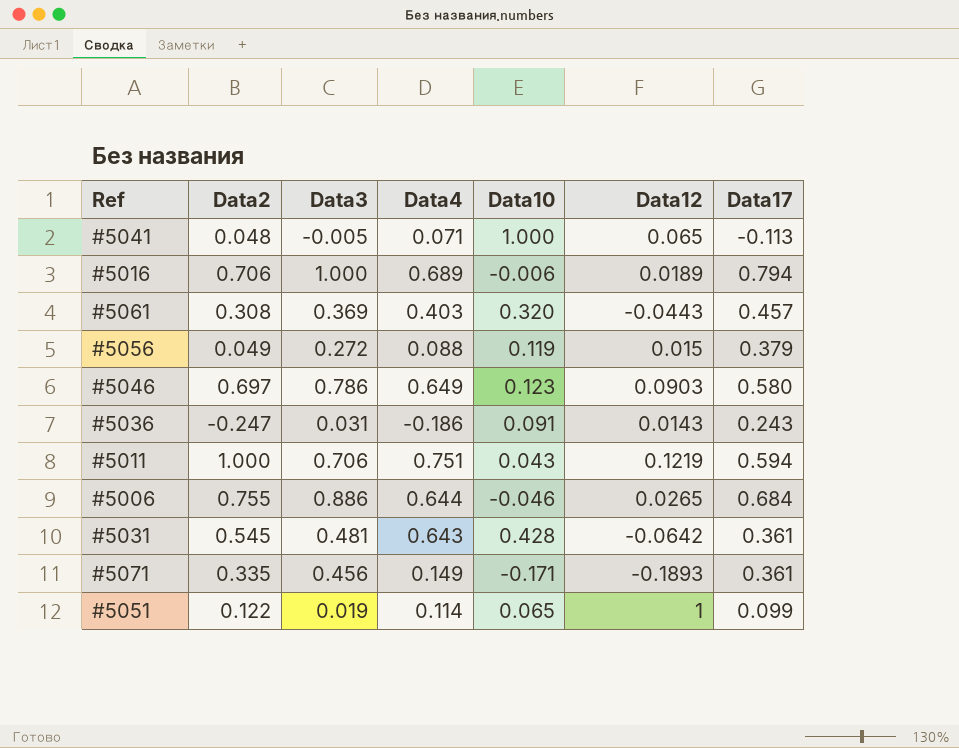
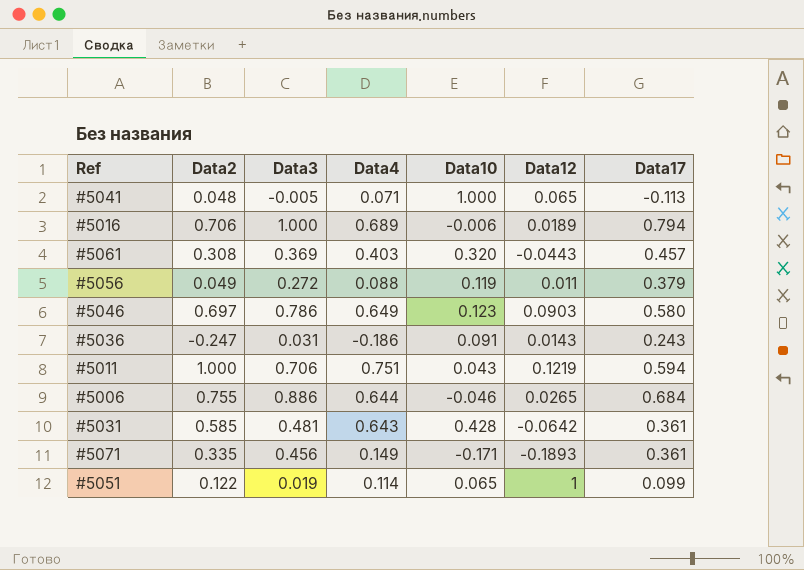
#5056 | Data12: 0.015 -> 0.011
#5031 | Data2: 0.545 -> 0.585

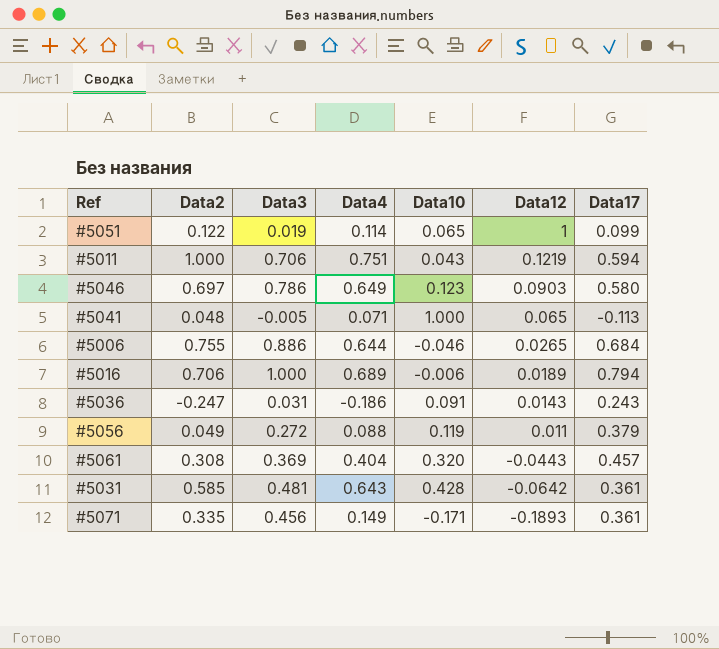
row order: none -> Data12 descending
#5061 | Data4: 0.403 -> 0.404

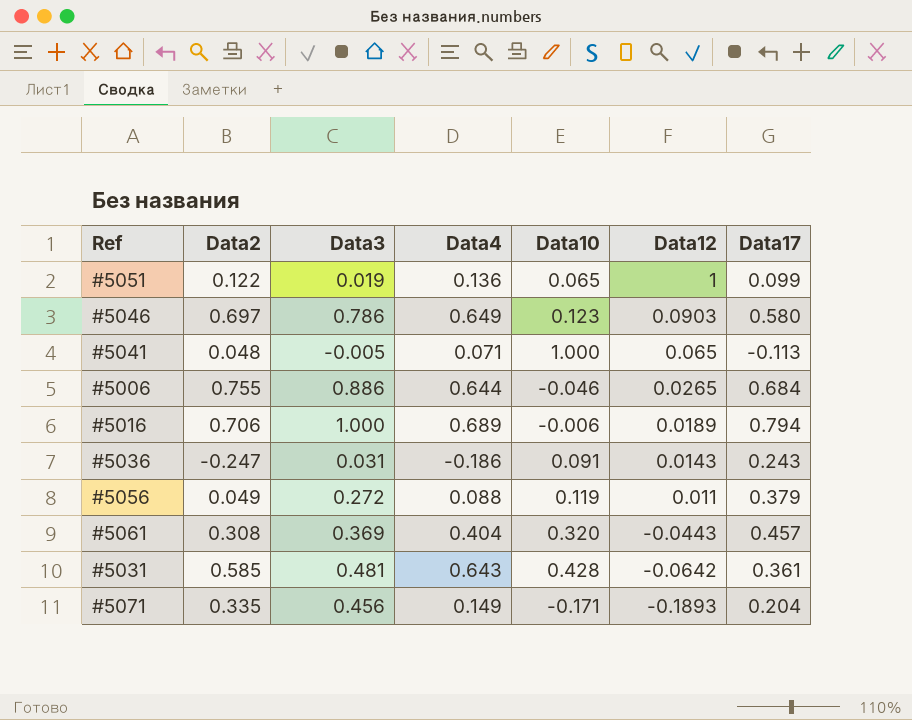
row #5011: 1.000 | 0.706 | 0.751 | 0.043 | 0.1219 | 0.594 -> none
#5051 | Data4: 0.114 -> 0.136
#5071 | Data17: 0.361 -> 0.204

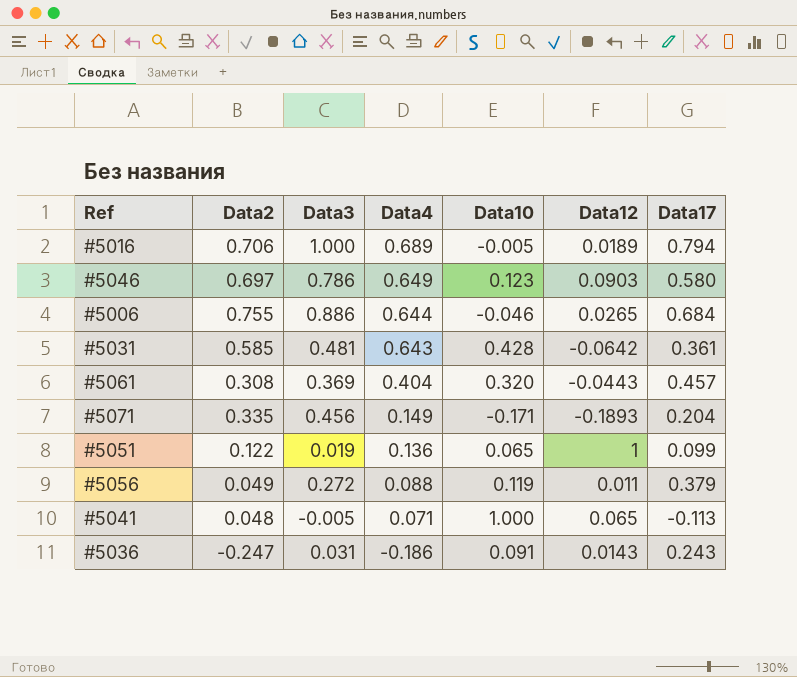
row order: Data12 descending -> Data4 descending
#5016 | Data10: -0.006 -> -0.005

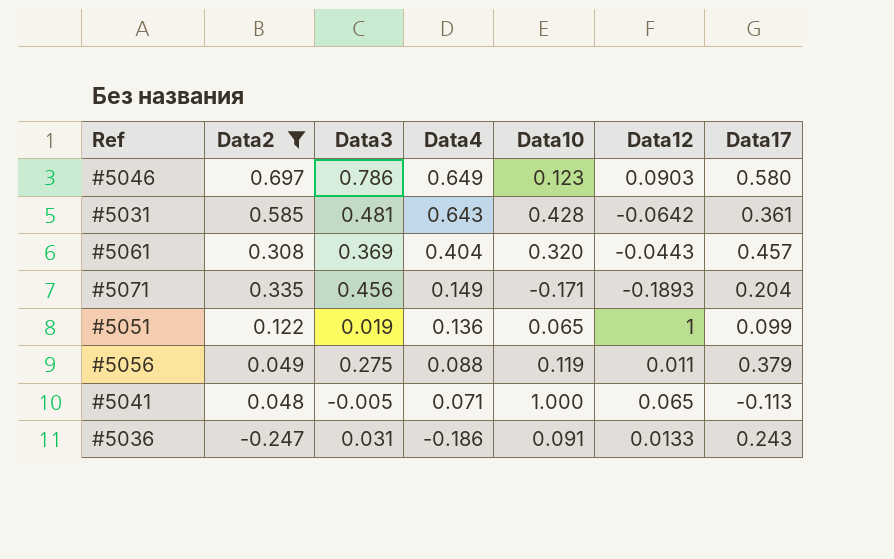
filter: none -> Data2 <= 0.697
#5056 | Data3: 0.272 -> 0.275
#5036 | Data12: 0.0143 -> 0.0133

